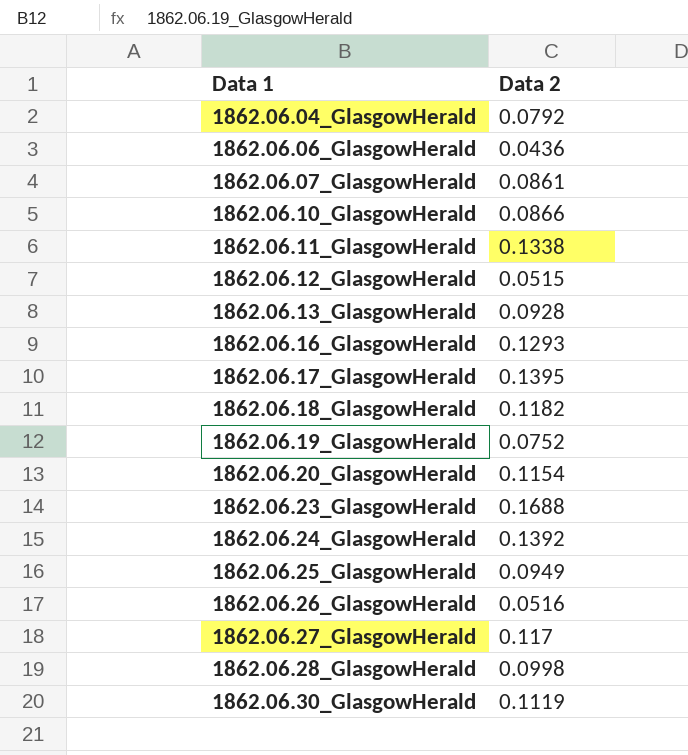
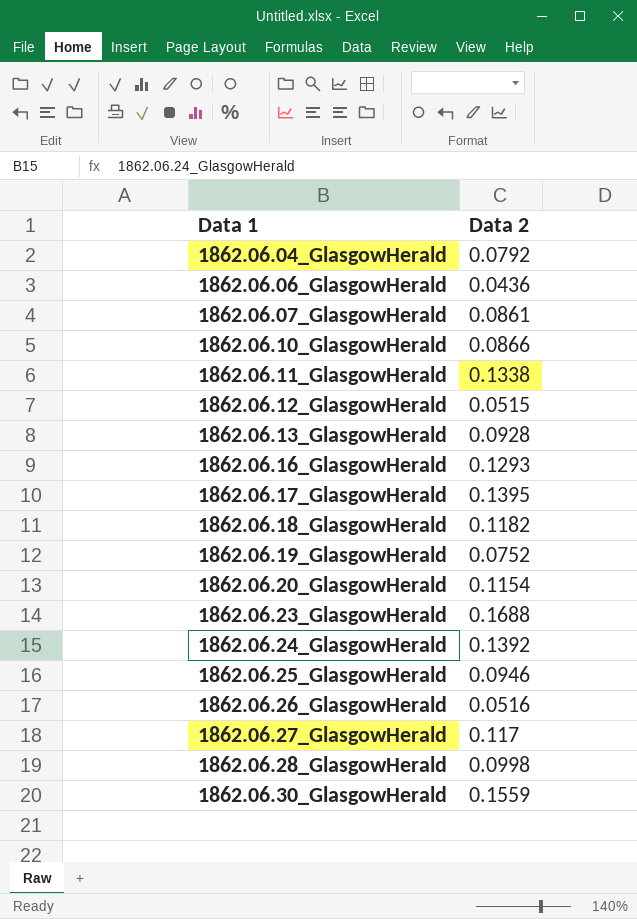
1862.06.25_GlasgowHerald | Data 2: 0.0949 -> 0.0946
1862.06.30_GlasgowHerald | Data 2: 0.1119 -> 0.1559

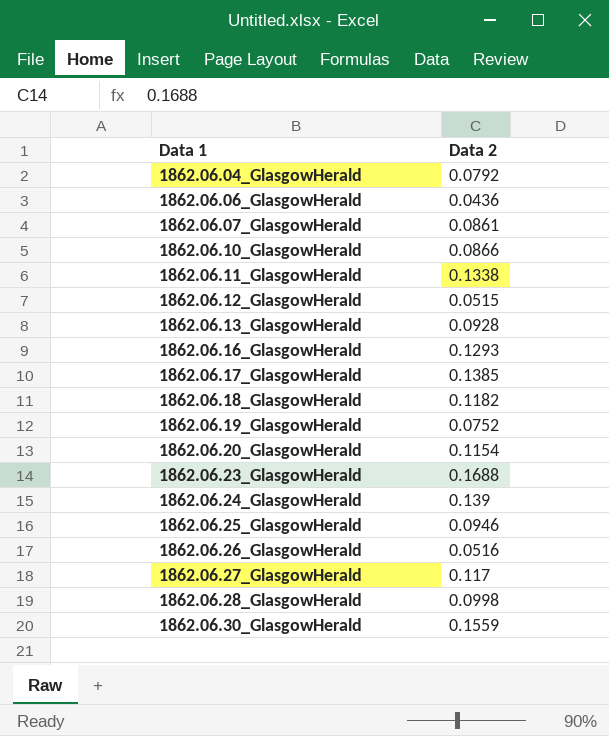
1862.06.17_GlasgowHerald | Data 2: 0.1395 -> 0.1385
1862.06.24_GlasgowHerald | Data 2: 0.1392 -> 0.139

